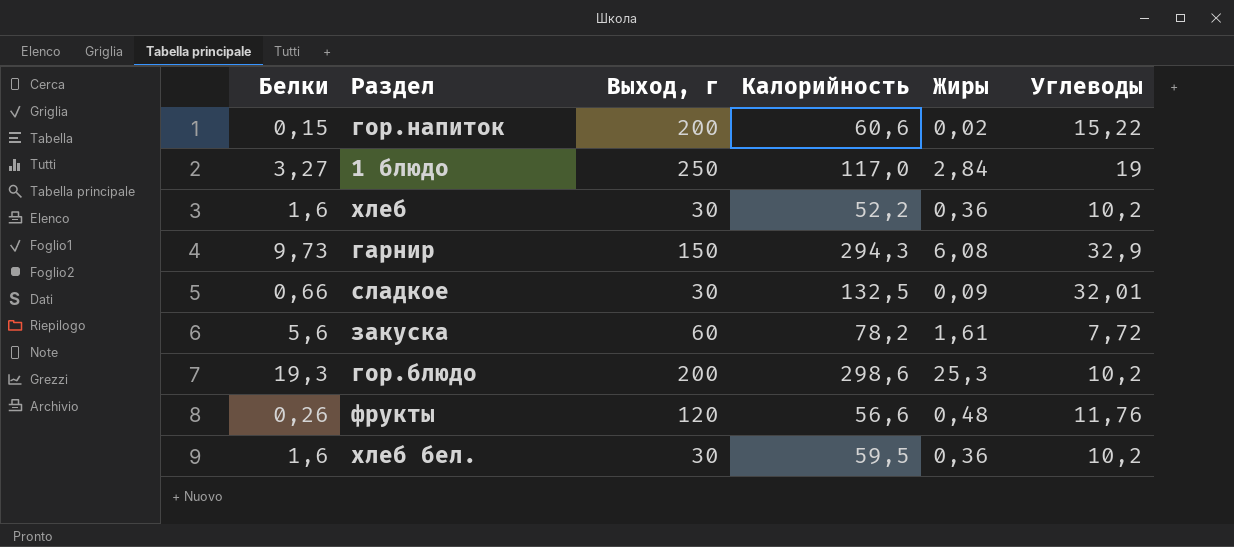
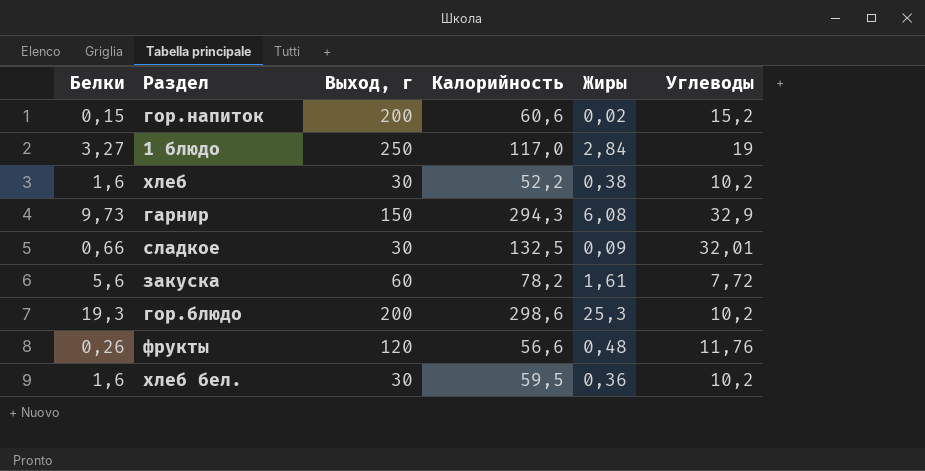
гор.напиток | Углеводы: 15,22 -> 15,2
хлеб | Жиры: 0,36 -> 0,38

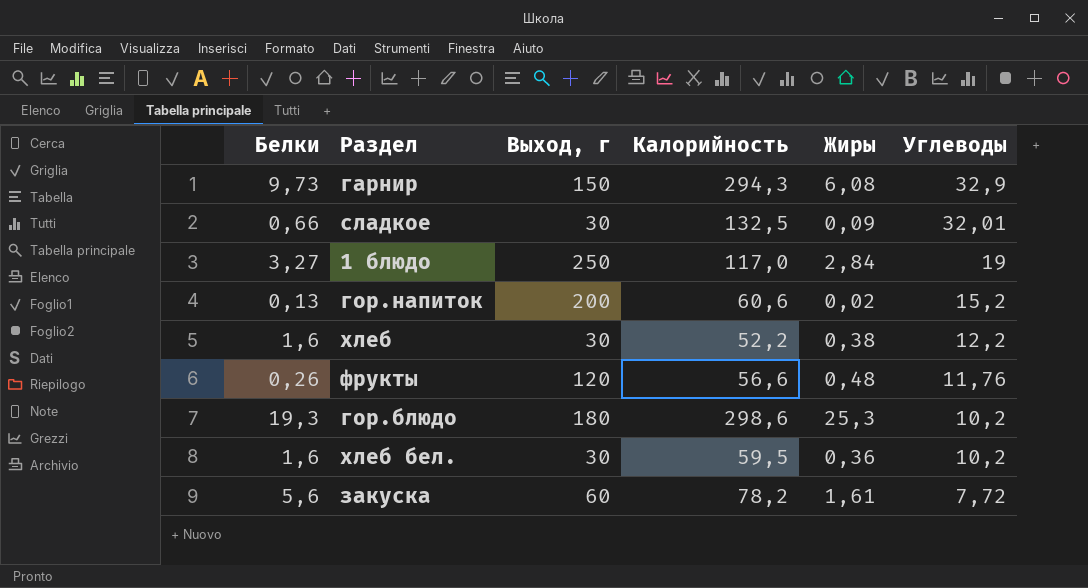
row order: none -> Углеводы descending
гор.напиток | Белки: 0,15 -> 0,13
хлеб | Углеводы: 10,2 -> 12,2
гор.блюдо | Выход, г: 200 -> 180

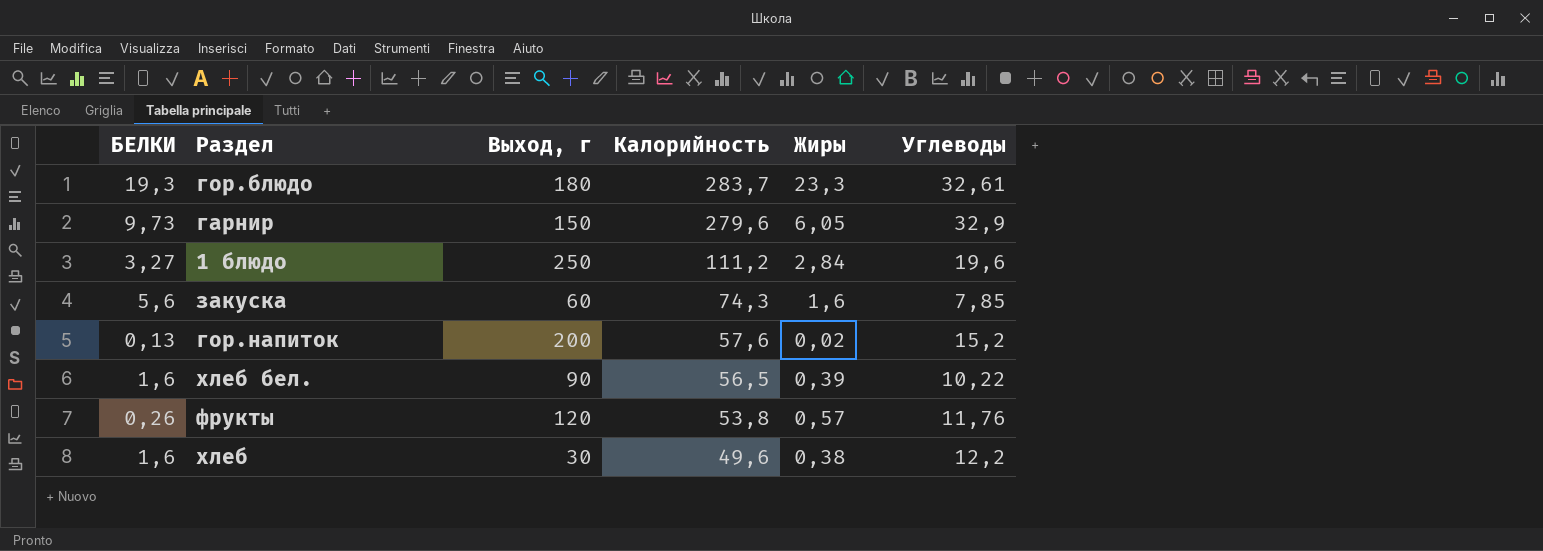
row order: Углеводы descending -> Калорийность descending
column name: Белки -> БЕЛКИ
row сладкое: 0,66 | 30 | 132,5 | 0,09 | 32,01 -> none
гор.блюдо | Калорийность: 298,6 -> 283,7
гор.блюдо | Жиры: 25,3 -> 23,3
гор.блюдо | Углеводы: 10,2 -> 32,61
гарнир | Калорийность: 294,3 -> 279,6
гарнир | Жиры: 6,08 -> 6,05
1 блюдо | Калорийность: 117,0 -> 111,2
1 блюдо | Углеводы: 19 -> 19,6
закуска | Калорийность: 78,2 -> 74,3
закуска | Жиры: 1,61 -> 1,6
закуска | Углеводы: 7,72 -> 7,85
гор.напиток | Калорийность: 60,6 -> 57,6
хлеб бел. | Выход, г: 30 -> 90
хлеб бел. | Калорийность: 59,5 -> 56,5
хлеб бел. | Жиры: 0,36 -> 0,39
хлеб бел. | Углеводы: 10,2 -> 10,22
фрукты | Калорийность: 56,6 -> 53,8
фрукты | Жиры: 0,48 -> 0,57
хлеб | Калорийность: 52,2 -> 49,6

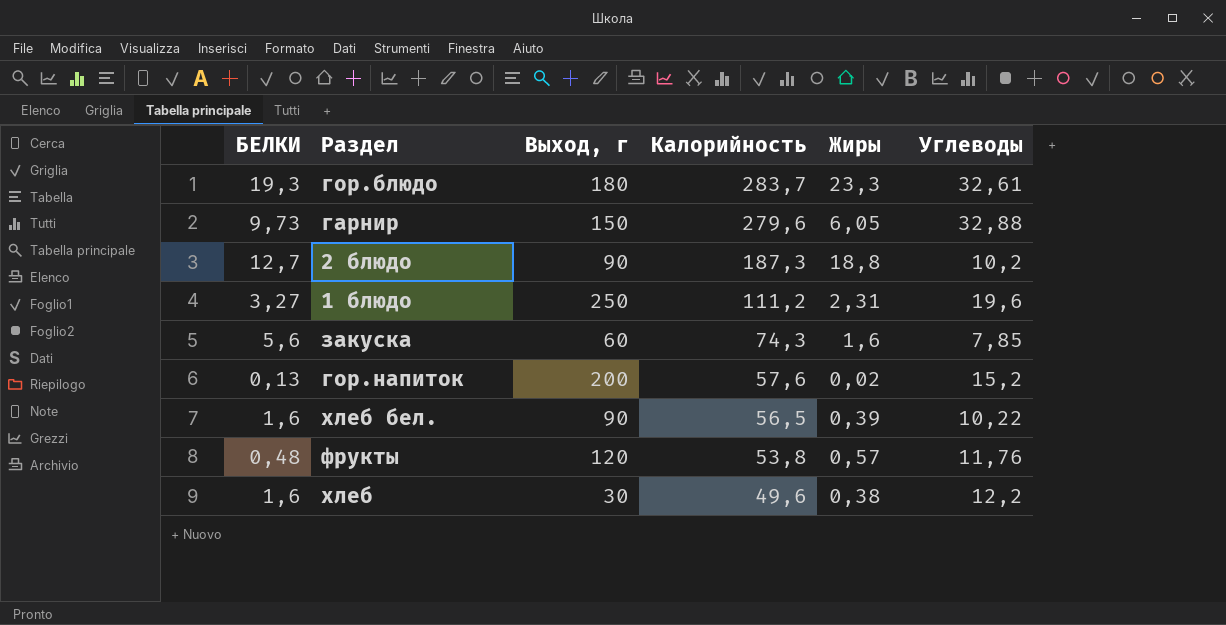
гарнир | Углеводы: 32,9 -> 32,88
row 2 блюдо: none -> 12,7 | 90 | 187,3 | 18,8 | 10,2
1 блюдо | Жиры: 2,84 -> 2,31
фрукты | БЕЛКИ: 0,26 -> 0,48

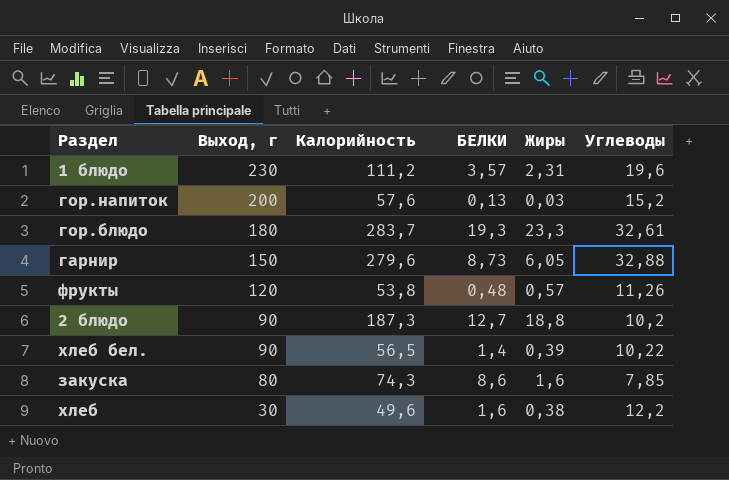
row order: Калорийность descending -> Выход, г descending
column БЕЛКИ | position: 1 -> 4
1 блюдо | Выход, г: 250 -> 230
1 блюдо | БЕЛКИ: 3,27 -> 3,57
гор.напиток | Жиры: 0,02 -> 0,03
гарнир | БЕЛКИ: 9,73 -> 8,73
фрукты | Углеводы: 11,76 -> 11,26
хлеб бел. | БЕЛКИ: 1,6 -> 1,4
закуска | Выход, г: 60 -> 80
закуска | БЕЛКИ: 5,6 -> 8,6

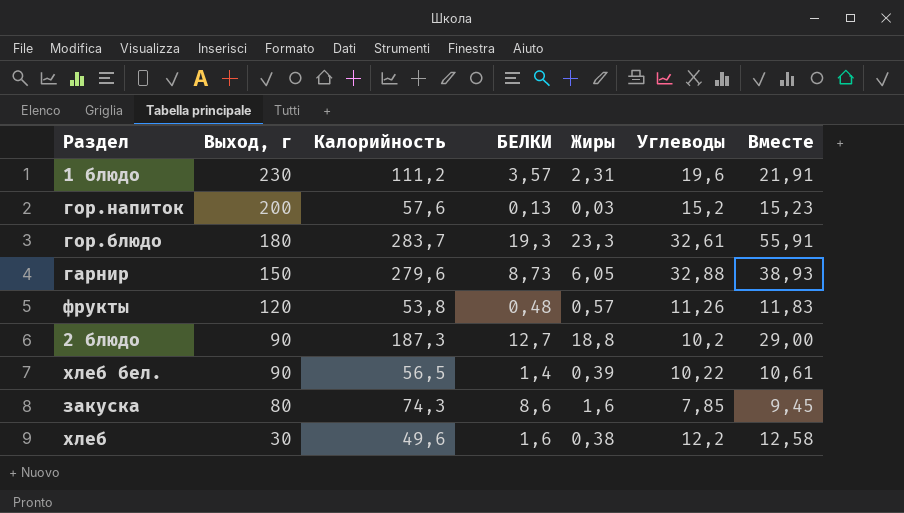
column Вместе | formula: none -> [Жиры] + [Углеводы]

